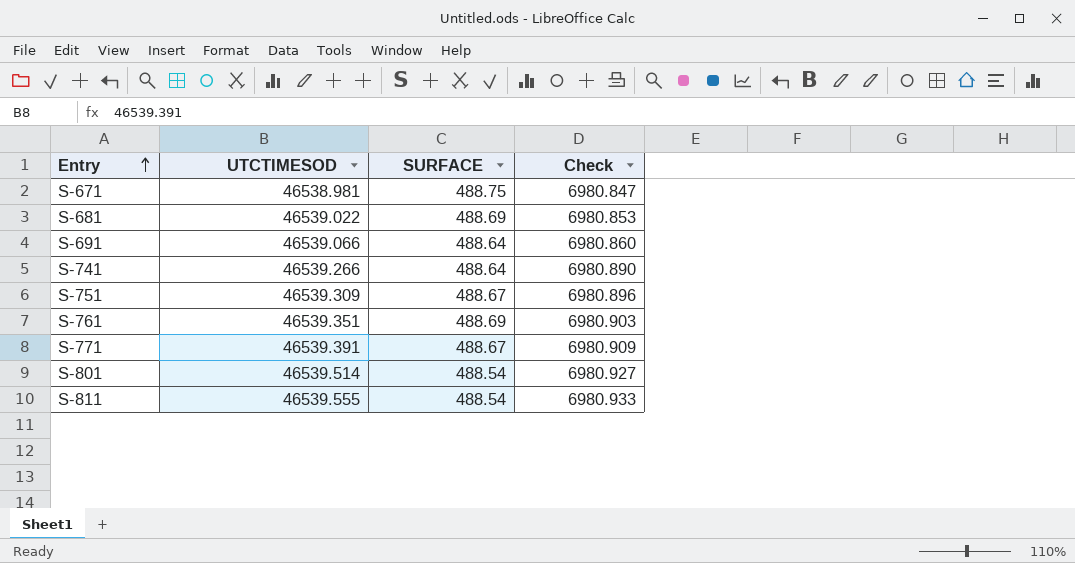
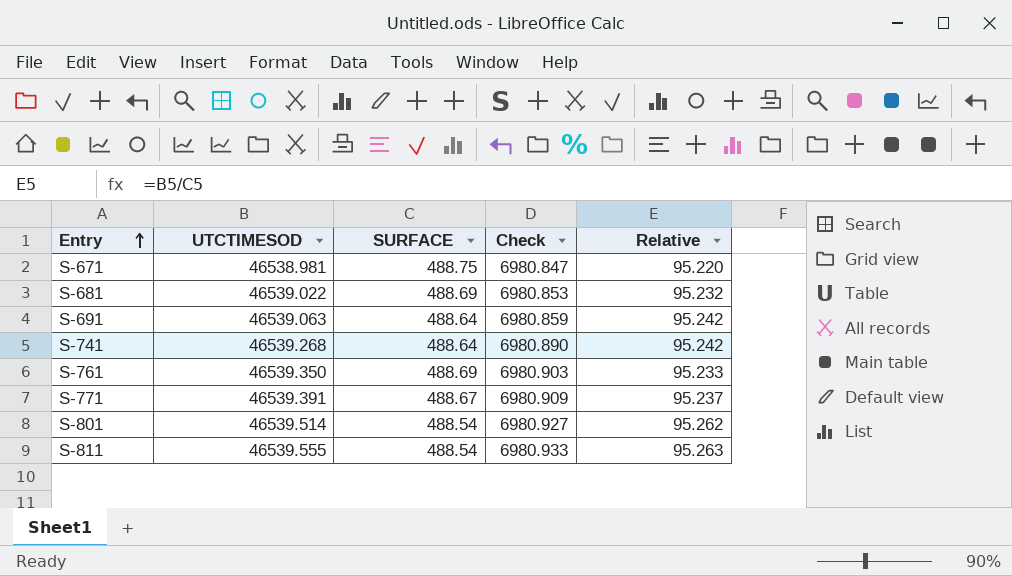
column Relative | formula: none -> [UTCTIMESOD] / [SURFACE]
row S-751: 46539.309 | 488.67 | 6980.896 -> none
S-691 | UTCTIMESOD: 46539.066 -> 46539.063
S-691 | Check: 6980.860 -> 6980.859
S-741 | UTCTIMESOD: 46539.266 -> 46539.268
S-761 | UTCTIMESOD: 46539.351 -> 46539.350

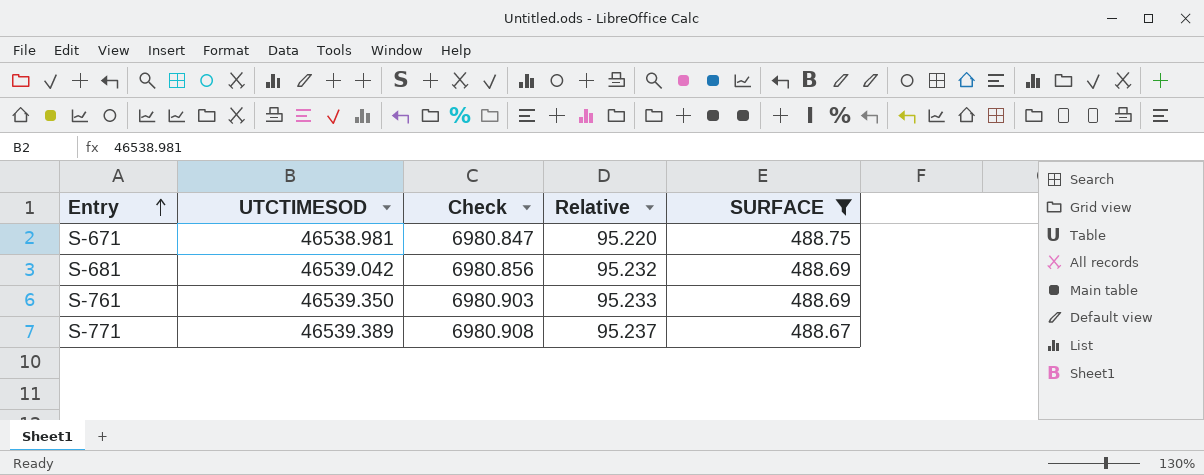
filter: none -> SURFACE >= 488.67
column SURFACE | position: 3 -> 5
S-681 | UTCTIMESOD: 46539.022 -> 46539.042
S-681 | Check: 6980.853 -> 6980.856
S-771 | UTCTIMESOD: 46539.391 -> 46539.389
S-771 | Check: 6980.909 -> 6980.908

